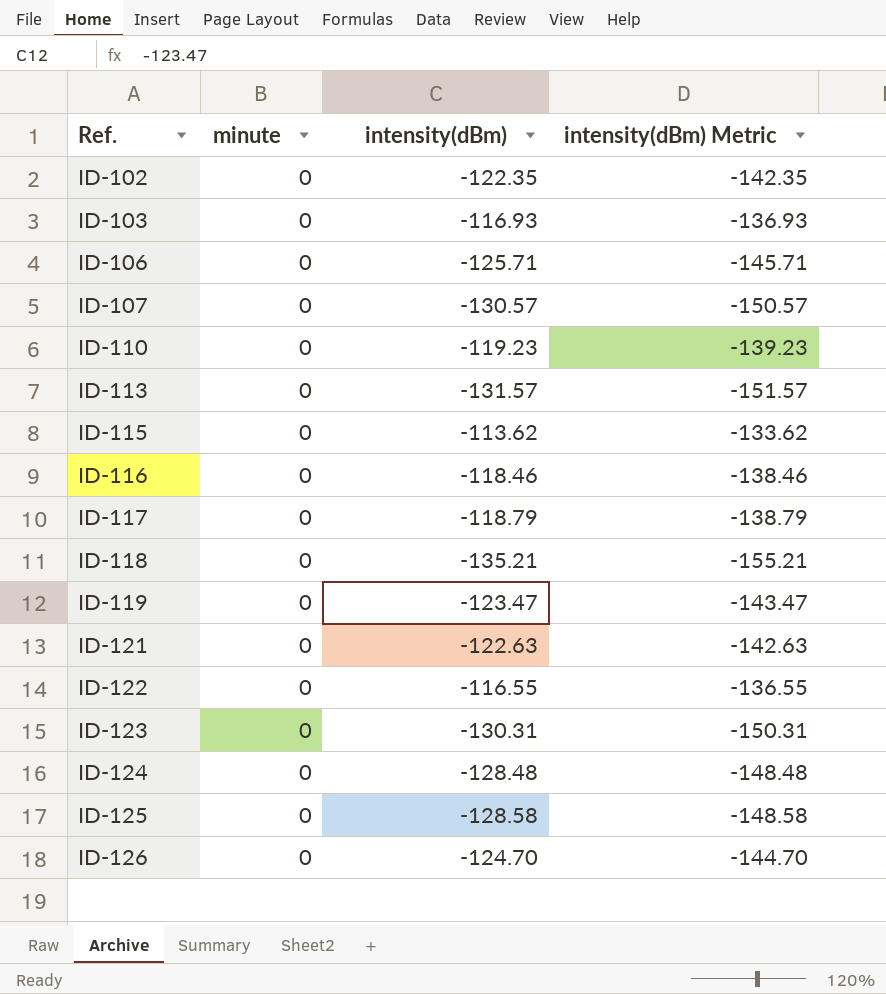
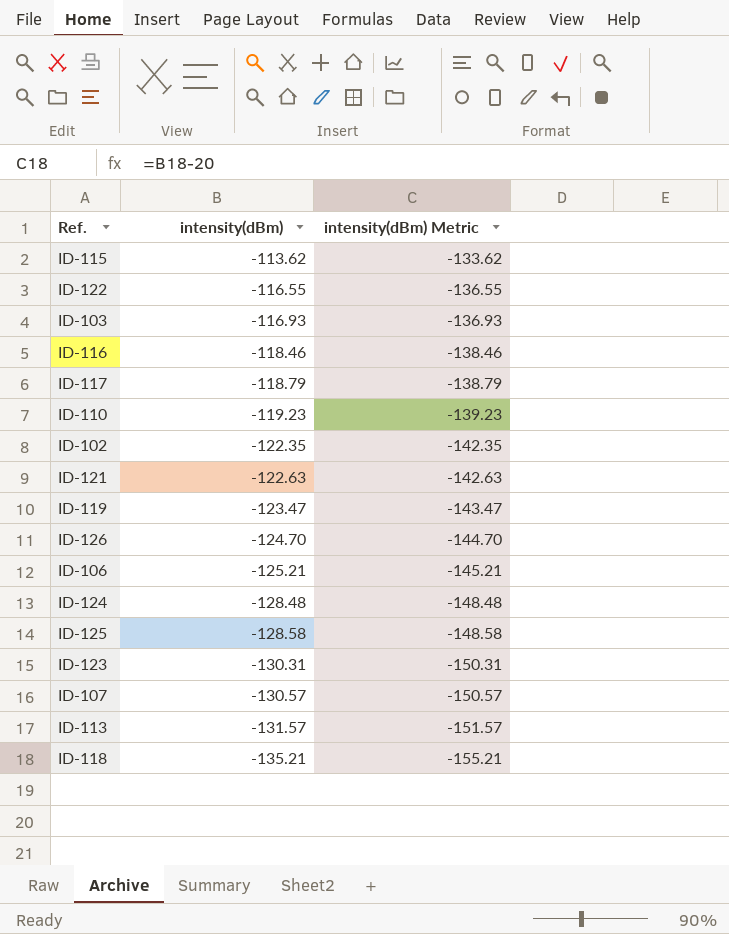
row order: Ref. ascending -> intensity(dBm) descending
column minute | position: 2 -> none
ID-106 | intensity(dBm): -125.71 -> -125.21
ID-106 | intensity(dBm) Metric: -145.71 -> -145.21

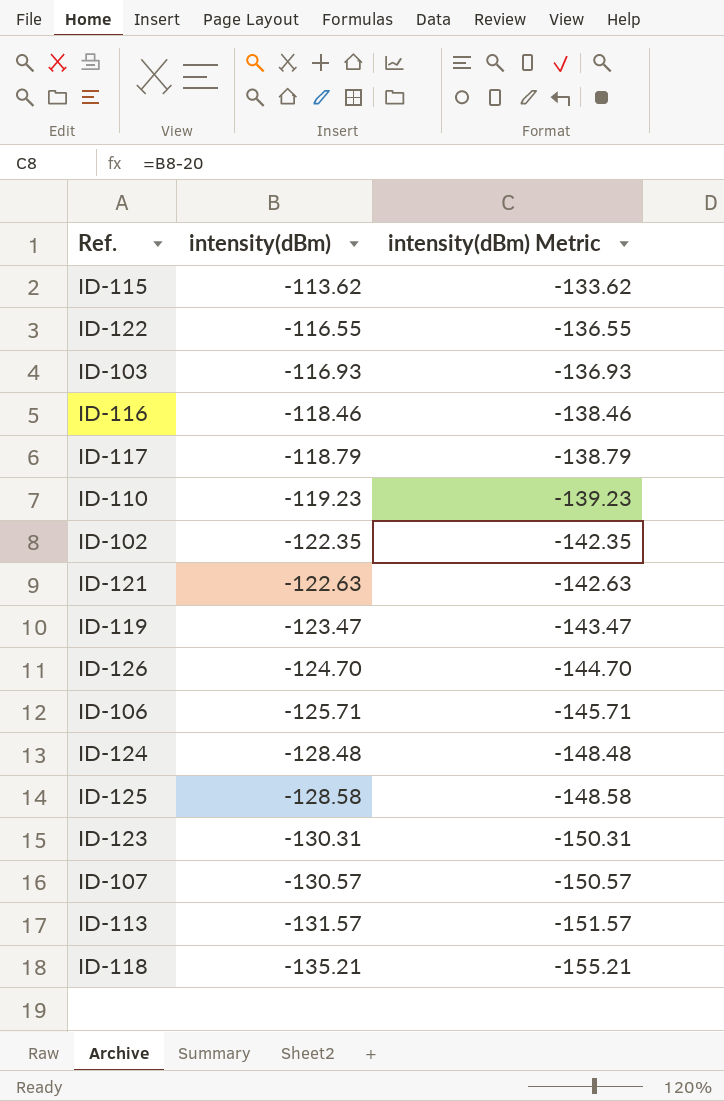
ID-106 | intensity(dBm): -125.21 -> -125.71
ID-106 | intensity(dBm) Metric: -145.21 -> -145.71

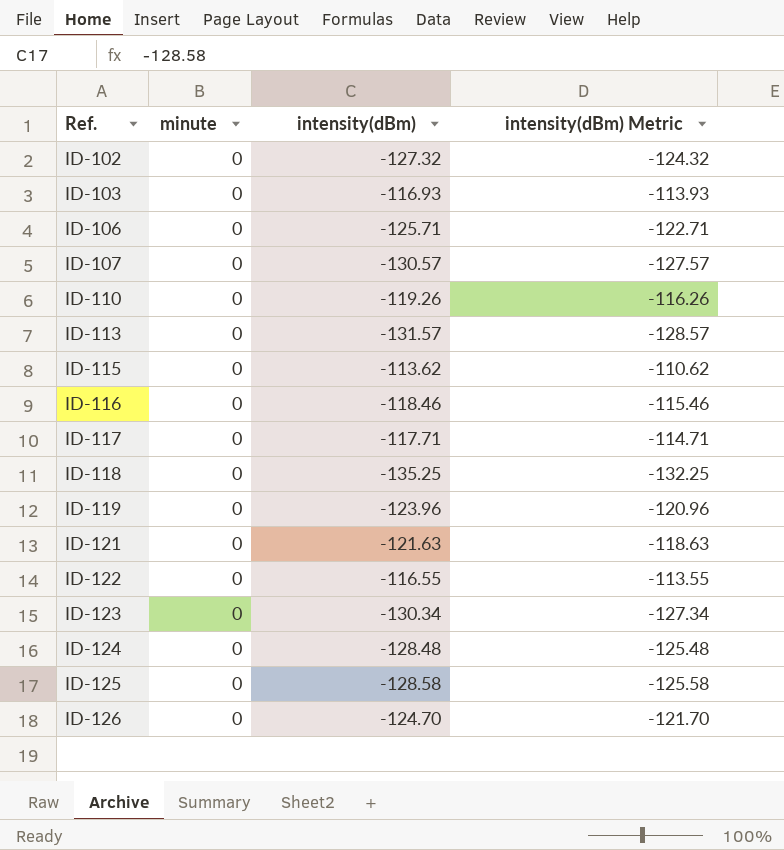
row order: intensity(dBm) descending -> Ref. ascending
column minute | position: none -> 2
column intensity(dBm) Metric | formula: [intensity(dBm)] - 20 -> [intensity(dBm)] + 3
ID-102 | intensity(dBm): -122.35 -> -127.32
ID-110 | intensity(dBm): -119.23 -> -119.26
ID-117 | intensity(dBm): -118.79 -> -117.71
ID-118 | intensity(dBm): -135.21 -> -135.25
ID-119 | intensity(dBm): -123.47 -> -123.96
ID-121 | intensity(dBm): -122.63 -> -121.63
ID-123 | intensity(dBm): -130.31 -> -130.34

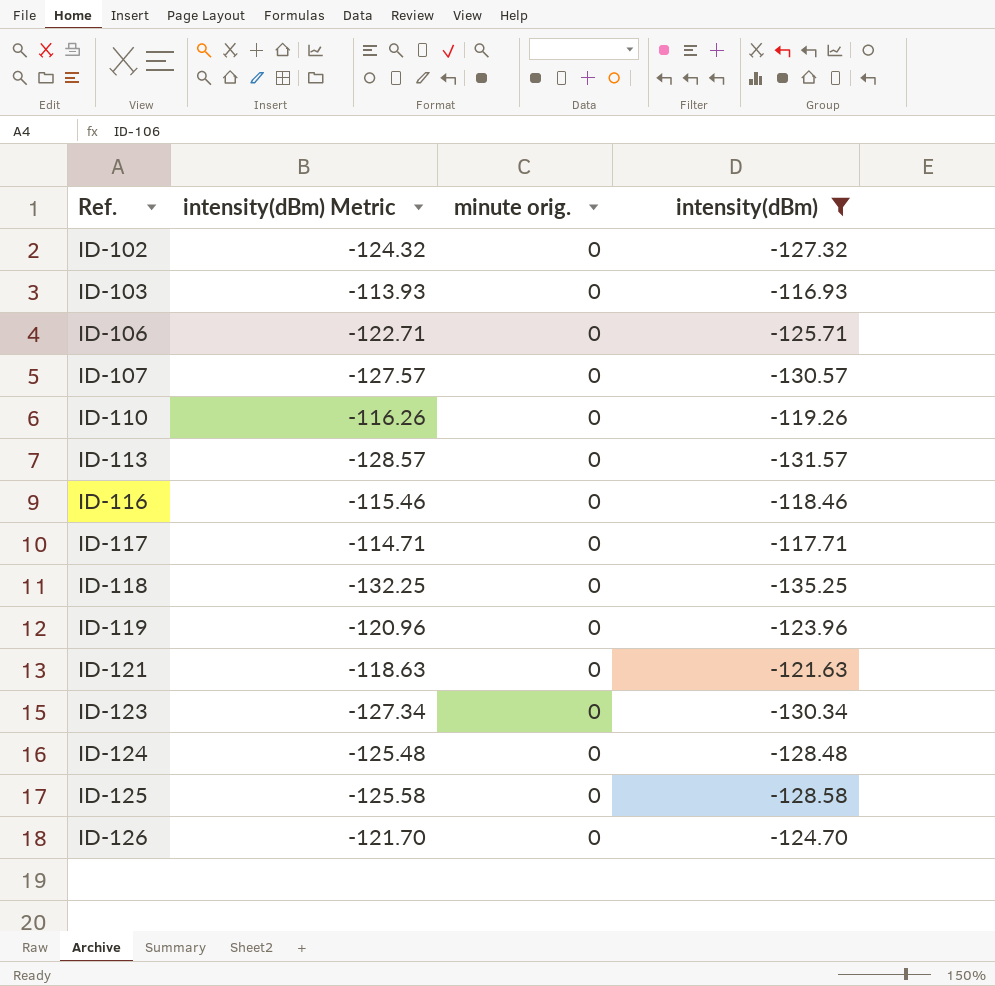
filter: none -> intensity(dBm) <= -116.93
column intensity(dBm) Metric | position: 4 -> 2
column name: minute -> minute orig.

